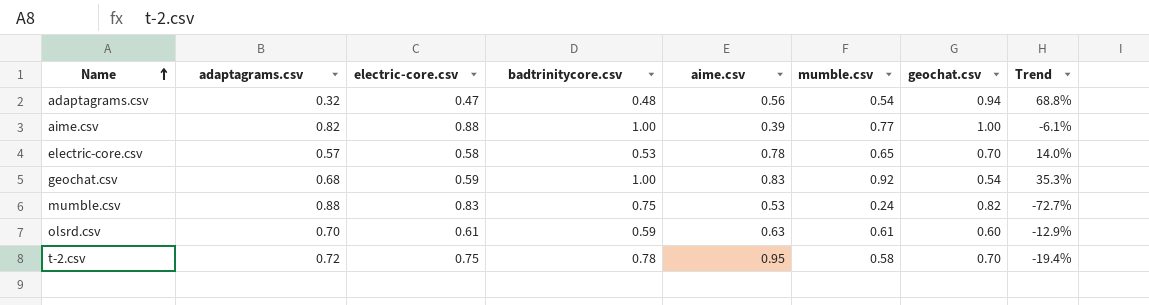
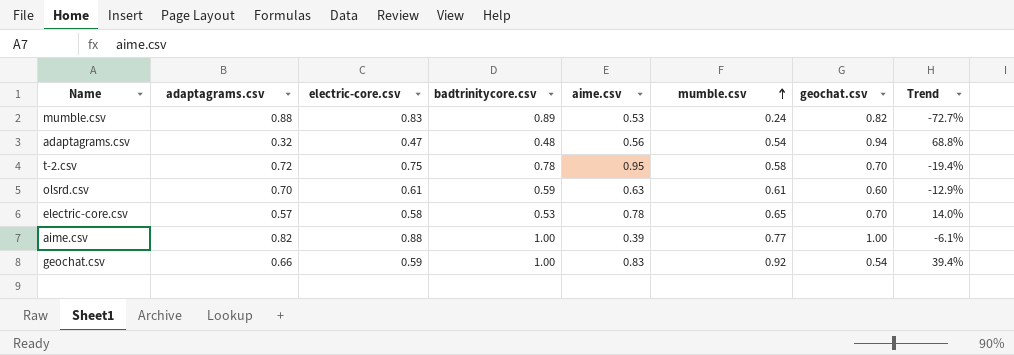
row order: Name ascending -> mumble.csv ascending
mumble.csv | badtrinitycore.csv: 0.75 -> 0.89
geochat.csv | adaptagrams.csv: 0.68 -> 0.66
geochat.csv | Trend: 35.3% -> 39.4%

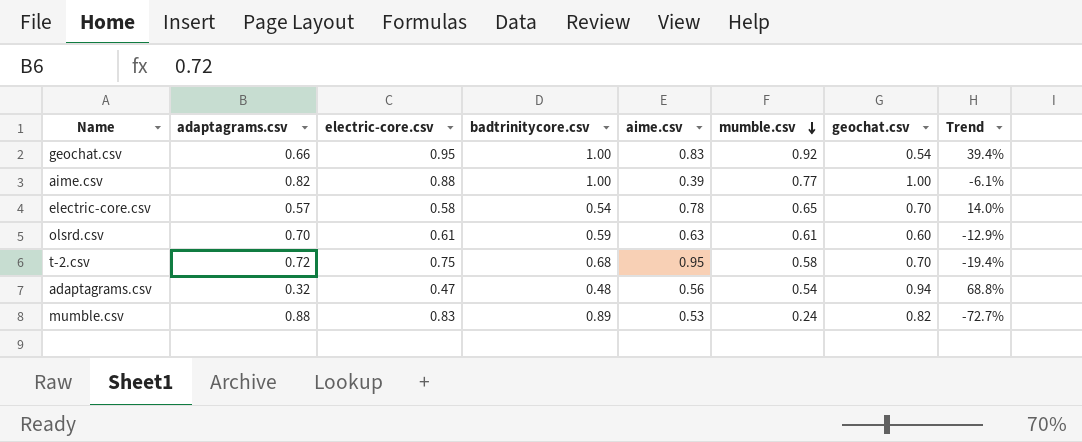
row order: mumble.csv ascending -> mumble.csv descending
geochat.csv | electric-core.csv: 0.59 -> 0.95
electric-core.csv | badtrinitycore.csv: 0.53 -> 0.54
t-2.csv | badtrinitycore.csv: 0.78 -> 0.68

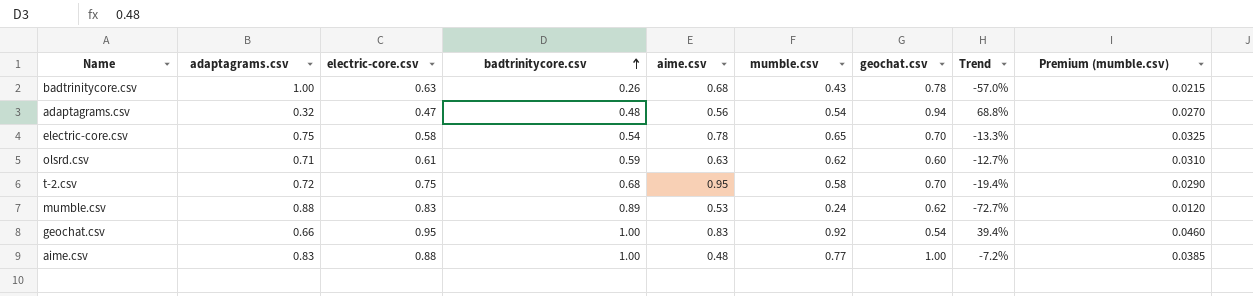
row order: mumble.csv descending -> badtrinitycore.csv ascending
column Premium (mumble.csv) | formula: none -> [mumble.csv] * 0.05
row badtrinitycore.csv: none -> 1.00 | 0.63 | 0.26 | 0.68 | 0.43 | 0.78 | -57.0% | 0.0215
electric-core.csv | adaptagrams.csv: 0.57 -> 0.75
electric-core.csv | Trend: 14.0% -> -13.3%
olsrd.csv | adaptagrams.csv: 0.70 -> 0.71
olsrd.csv | mumble.csv: 0.61 -> 0.62
olsrd.csv | Trend: -12.9% -> -12.7%
mumble.csv | geochat.csv: 0.82 -> 0.62
aime.csv | adaptagrams.csv: 0.82 -> 0.83
aime.csv | aime.csv: 0.39 -> 0.48
aime.csv | Trend: -6.1% -> -7.2%

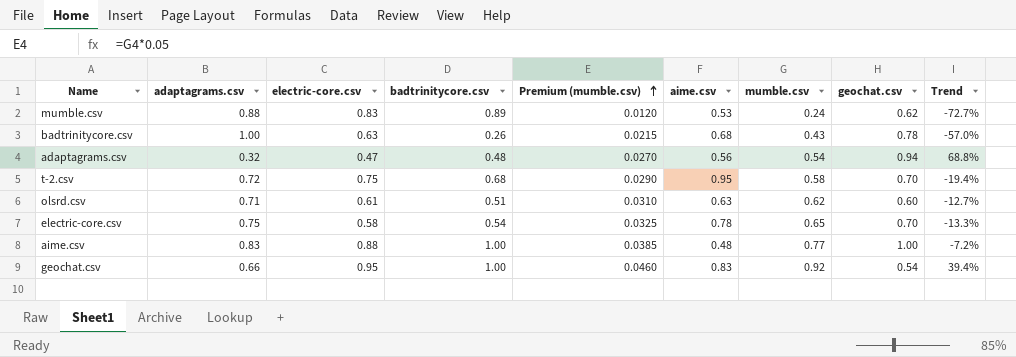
row order: badtrinitycore.csv ascending -> Premium (mumble.csv) ascending
column Premium (mumble.csv) | position: 9 -> 5
olsrd.csv | badtrinitycore.csv: 0.59 -> 0.51

